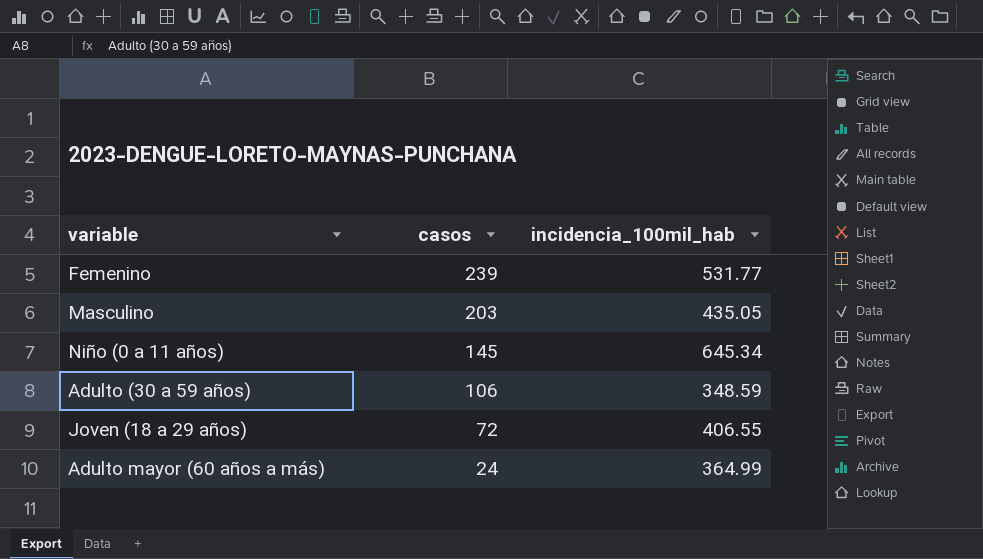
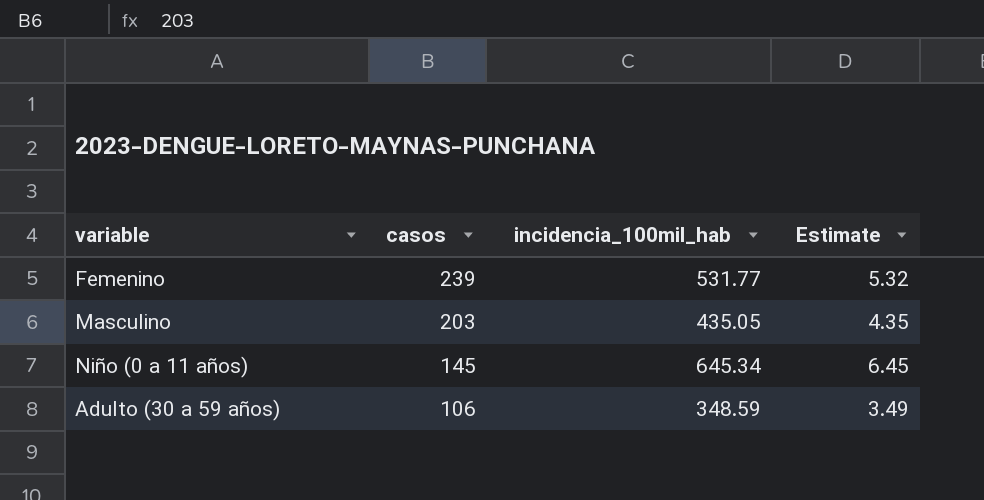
column Estimate | formula: none -> [incidencia_100mil_hab] * 0.01
row Joven (18 a 29 años): 72 | 406.55 -> none
row Adulto mayor (60 años a más): 24 | 364.99 -> none

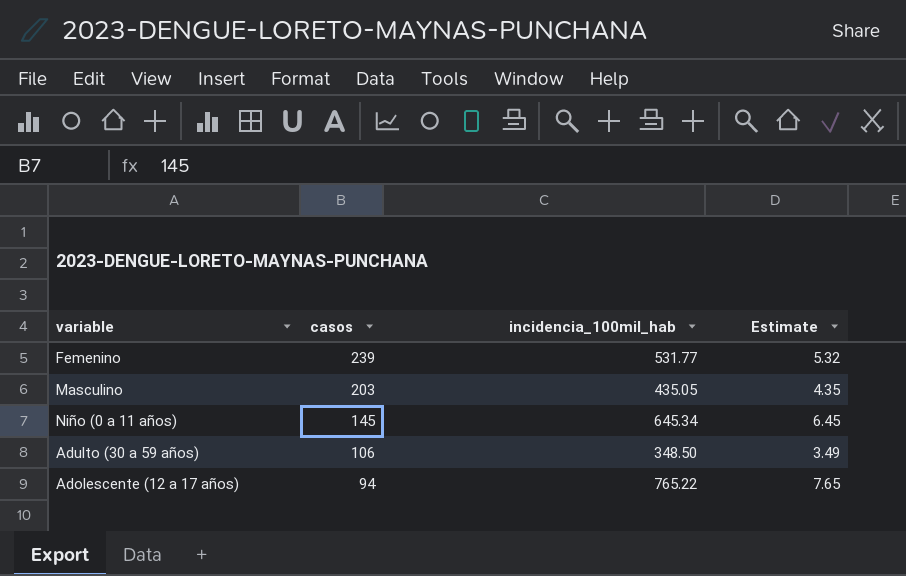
Adulto (30 a 59 años) | incidencia_100mil_hab: 348.59 -> 348.50
row Adolescente (12 a 17 años): none -> 94 | 765.22 | 7.65

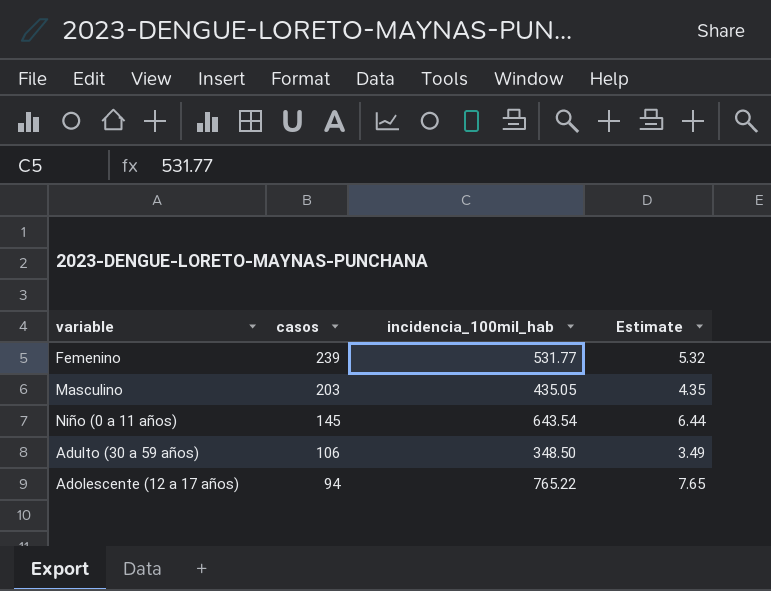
Niño (0 a 11 años) | incidencia_100mil_hab: 645.34 -> 643.54
Niño (0 a 11 años) | Estimate: 6.45 -> 6.44

